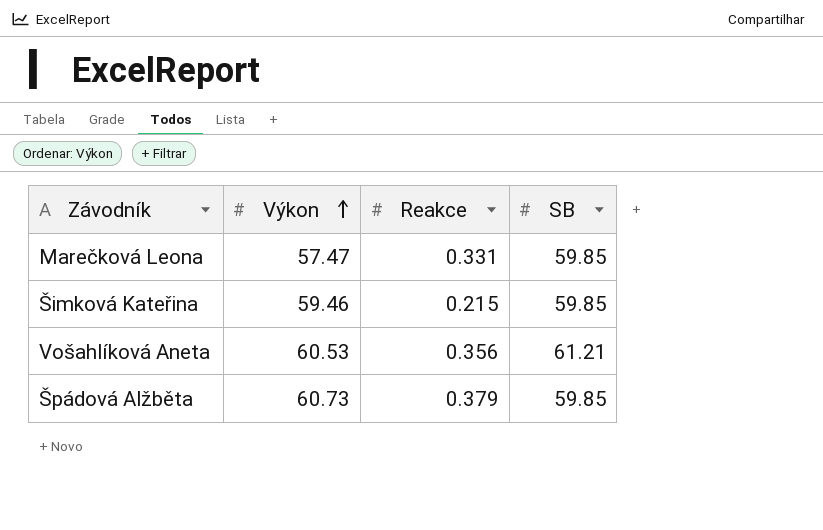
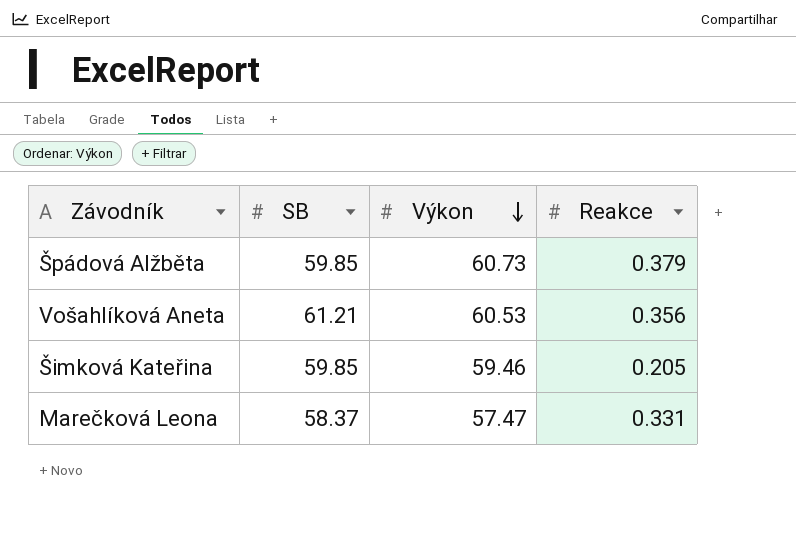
row order: Výkon ascending -> Výkon descending
column SB | position: 4 -> 2
Šimková Kateřina | Reakce: 0.215 -> 0.205
Marečková Leona | SB: 59.85 -> 58.37

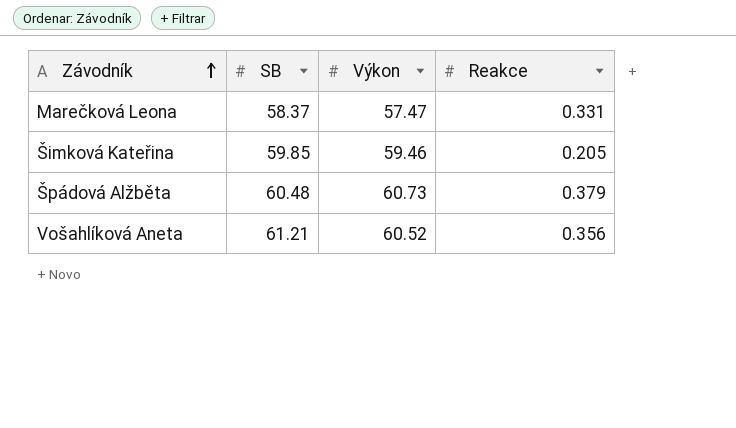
row order: Výkon descending -> Závodník ascending
Špádová Alžběta | SB: 59.85 -> 60.48
Vošahlíková Aneta | Výkon: 60.53 -> 60.52

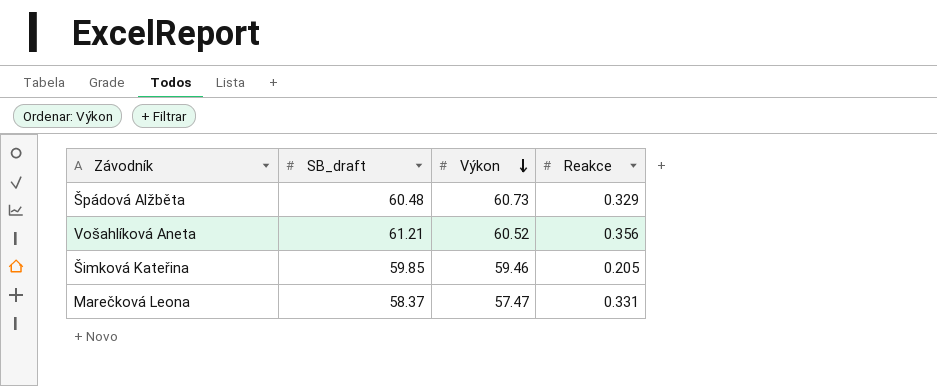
row order: Závodník ascending -> Výkon descending
column name: SB -> SB_draft
Špádová Alžběta | Reakce: 0.379 -> 0.329

